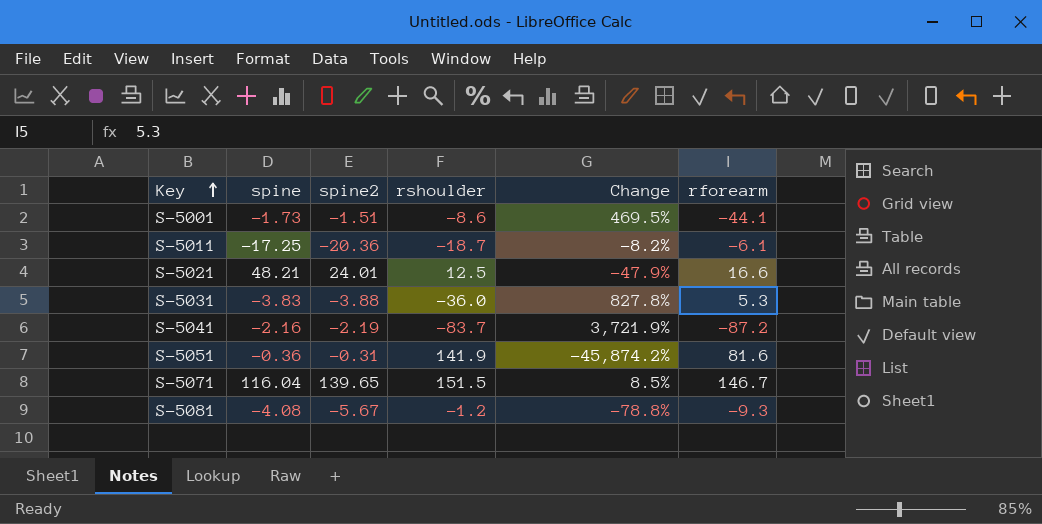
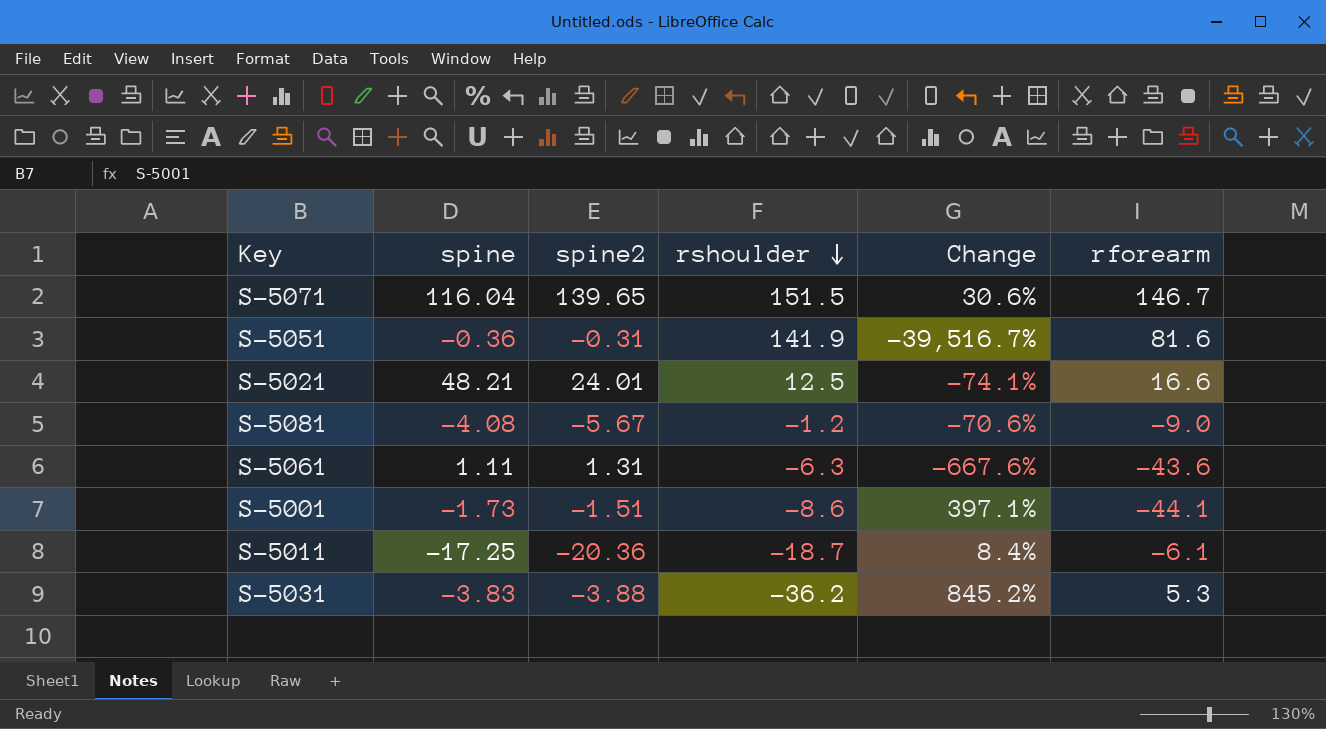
row order: Key ascending -> rshoulder descending
column Change | formula: ([rshoulder] - [spine2]) / [spine2] -> ([rshoulder] - [spine]) / [spine]
row S-5041: -2.16 | -2.19 | -83.7 | 3,721.9% | -87.2 -> none
S-5081 | rforearm: -9.3 -> -9.0
row S-5061: none -> 1.11 | 1.31 | -6.3 | -667.6% | -43.6
S-5031 | rshoulder: -36.0 -> -36.2

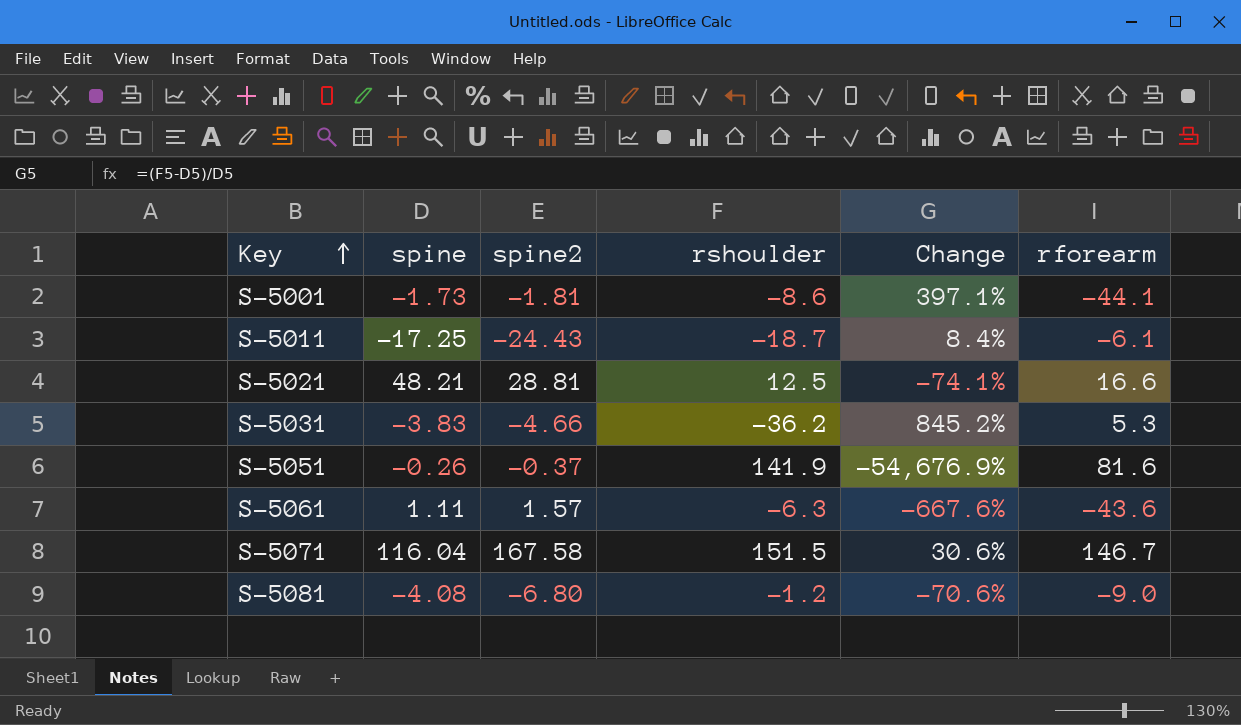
row order: rshoulder descending -> Key ascending
S-5001 | spine2: -1.51 -> -1.81
S-5011 | spine2: -20.36 -> -24.43
S-5021 | spine2: 24.01 -> 28.81
S-5031 | spine2: -3.88 -> -4.66
S-5051 | spine: -0.36 -> -0.26
S-5051 | spine2: -0.31 -> -0.37
S-5051 | Change: -39,516.7% -> -54,676.9%
S-5061 | spine2: 1.31 -> 1.57
S-5071 | spine2: 139.65 -> 167.58
S-5081 | spine2: -5.67 -> -6.80

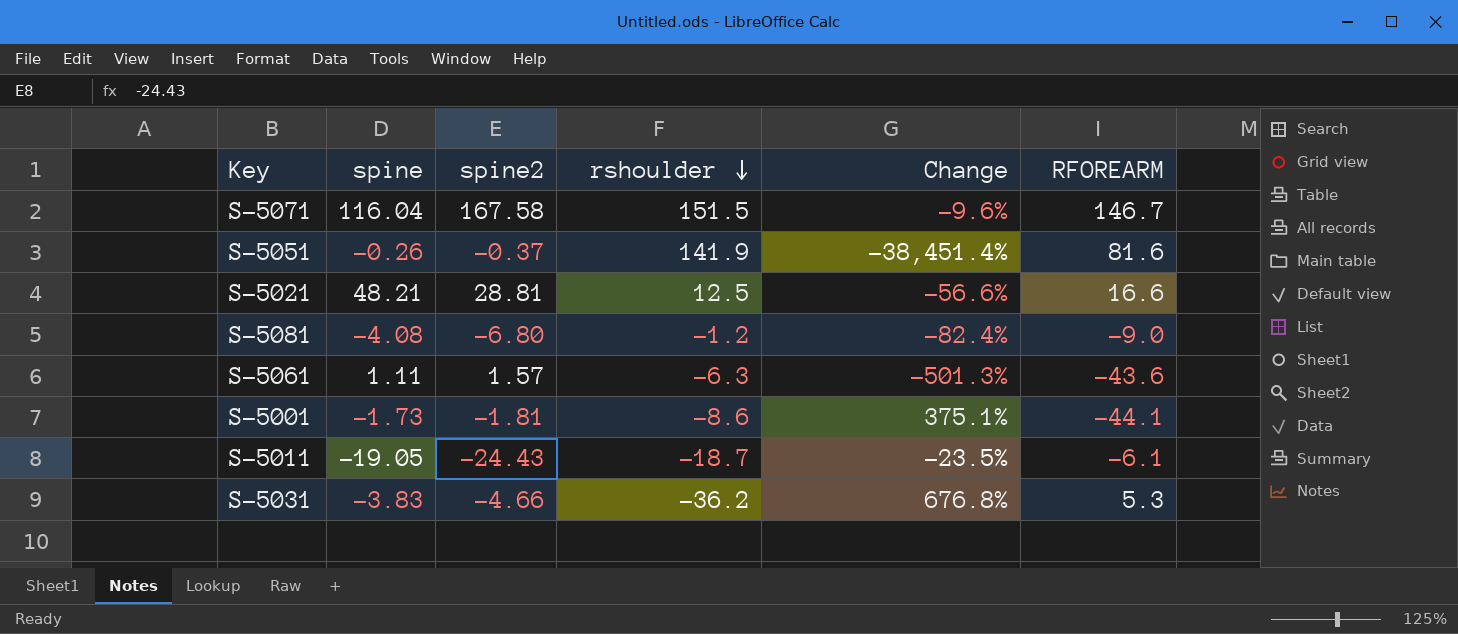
row order: Key ascending -> rshoulder descending
column Change | formula: ([rshoulder] - [spine]) / [spine] -> ([rshoulder] - [spine2]) / [spine2]
column name: rforearm -> RFOREARM
S-5011 | spine: -17.25 -> -19.05

